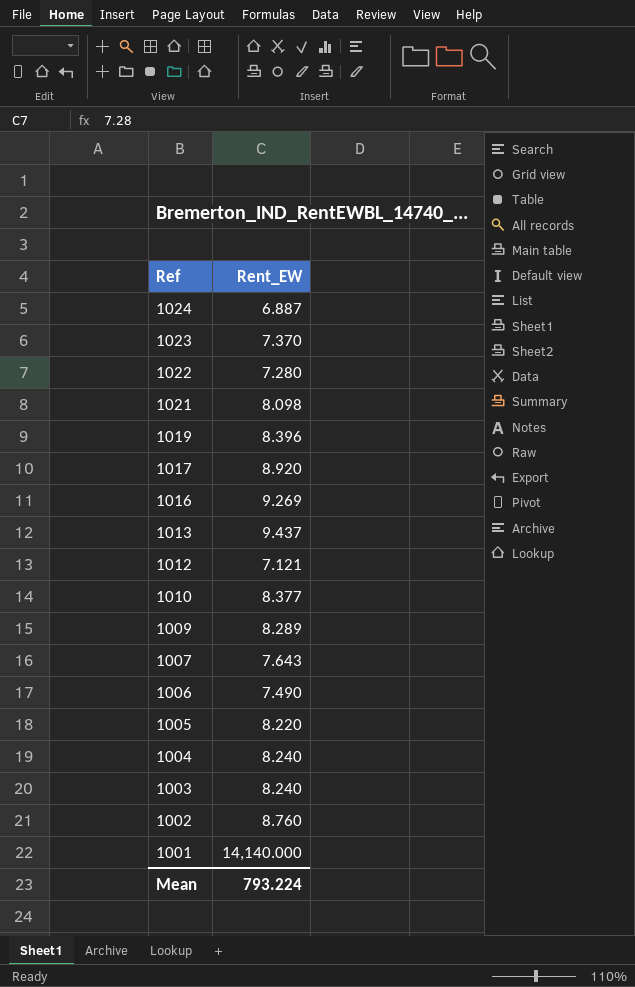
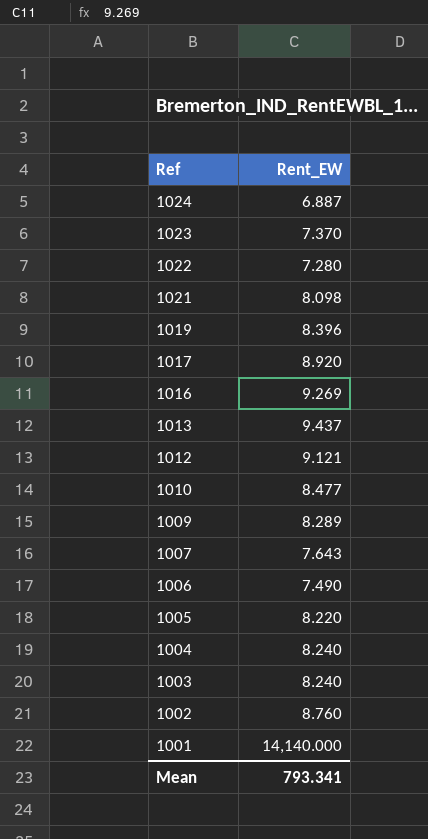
1012 | Rent_EW: 7.121 -> 9.121
1010 | Rent_EW: 8.377 -> 8.477
Mean | Rent_EW: 793.224 -> 793.341

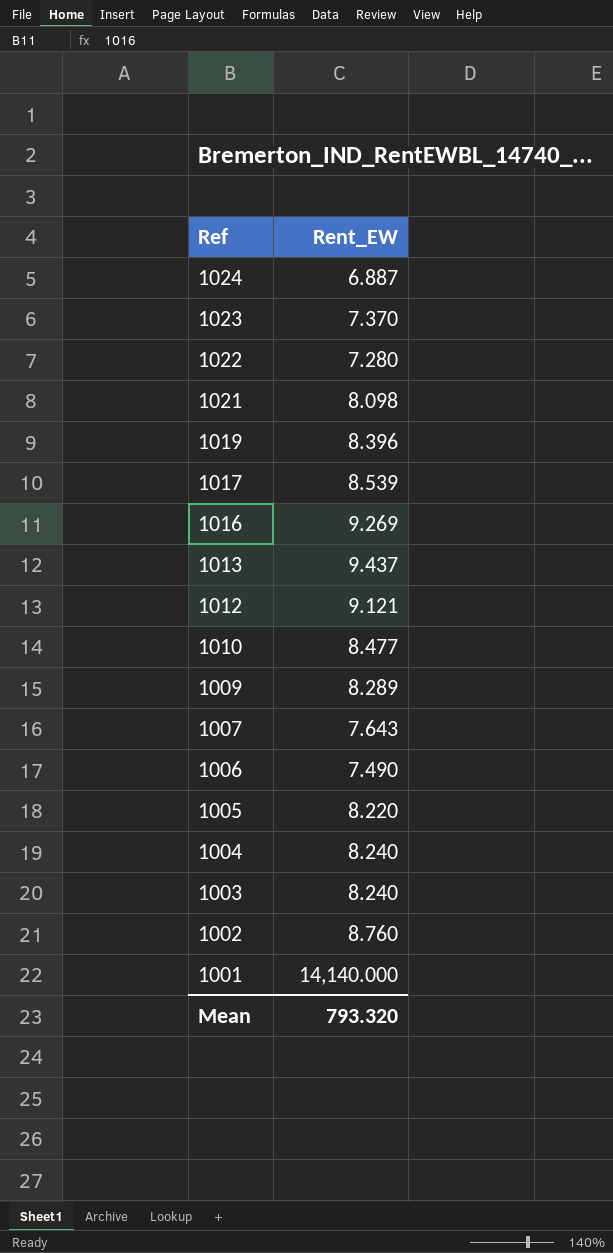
1017 | Rent_EW: 8.920 -> 8.539
Mean | Rent_EW: 793.341 -> 793.320

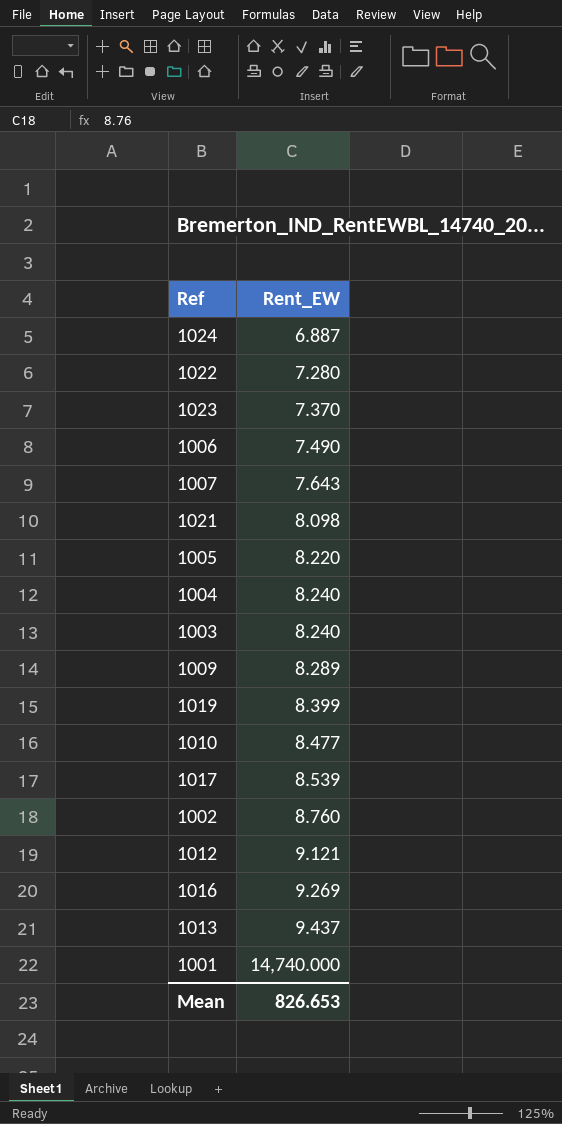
row order: Ref descending -> Rent_EW ascending
1019 | Rent_EW: 8.396 -> 8.399
1001 | Rent_EW: 14,140.000 -> 14,740.000
Mean | Rent_EW: 793.320 -> 826.653

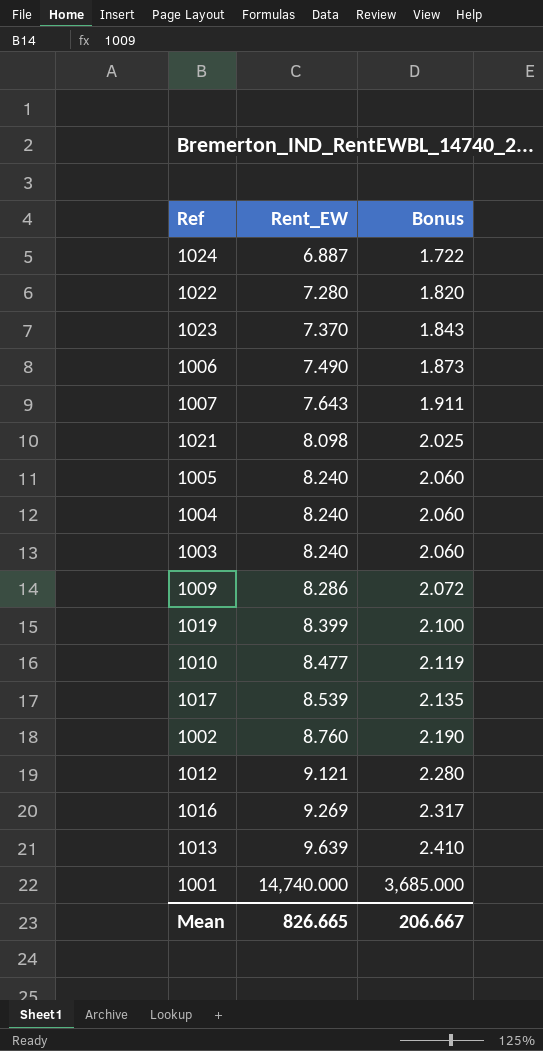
column Bonus | formula: none -> [Rent_EW] * 0.25
1005 | Rent_EW: 8.220 -> 8.240
1009 | Rent_EW: 8.289 -> 8.286
1013 | Rent_EW: 9.437 -> 9.639
Mean | Rent_EW: 826.653 -> 826.665

